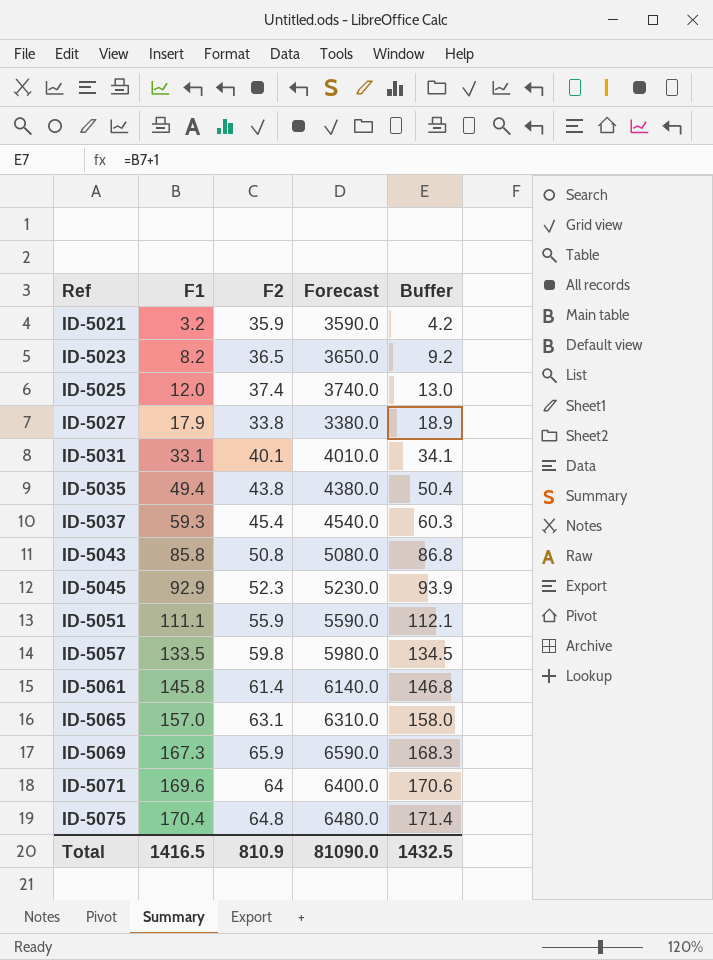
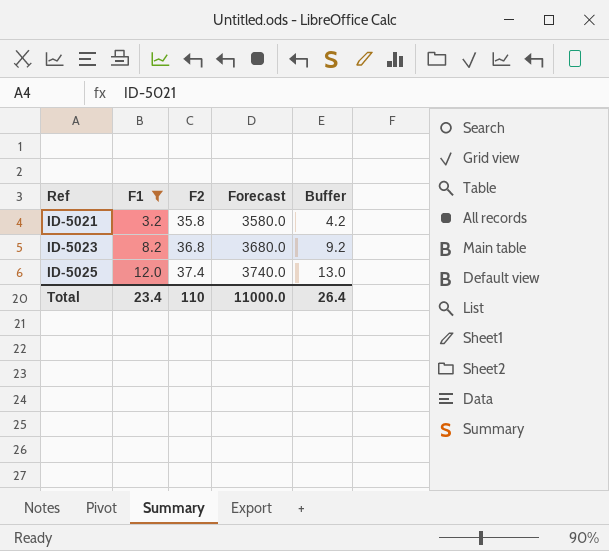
filter: none -> F1 <= 12.0
ID-5021 | F2: 35.9 -> 35.8
ID-5021 | Forecast: 3590.0 -> 3580.0
ID-5023 | F2: 36.5 -> 36.8
ID-5023 | Forecast: 3650.0 -> 3680.0
Total | F1: 1416.5 -> 23.4
Total | F2: 810.9 -> 110
Total | Forecast: 81090.0 -> 11000.0
Total | Buffer: 1432.5 -> 26.4

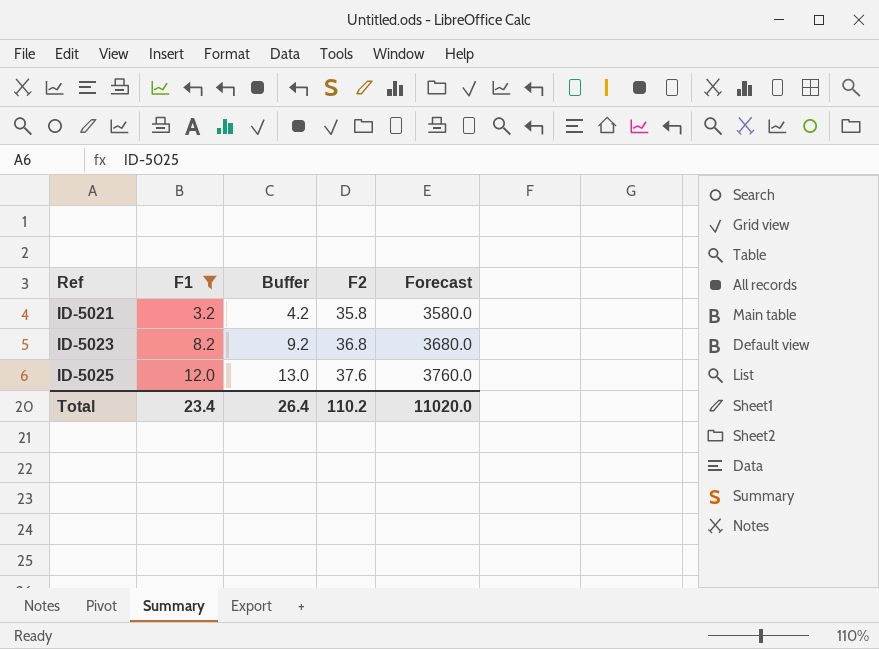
column Buffer | position: 5 -> 3
ID-5025 | F2: 37.4 -> 37.6
ID-5025 | Forecast: 3740.0 -> 3760.0
Total | F2: 110 -> 110.2
Total | Forecast: 11000.0 -> 11020.0

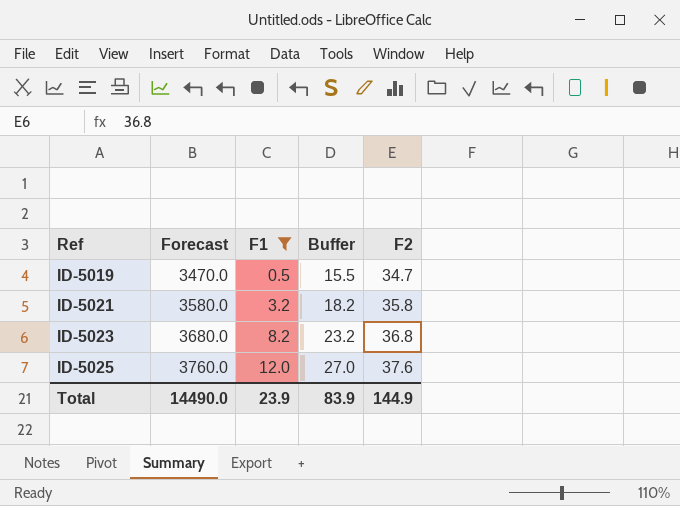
column Forecast | position: 5 -> 2
column Buffer | formula: [F1] + 1 -> [F1] + 15
row ID-5019: none -> 3470.0 | 0.5 | 15.5 | 34.7
Total | Forecast: 11020.0 -> 14490.0
Total | F1: 23.4 -> 23.9
Total | Buffer: 26.4 -> 83.9
Total | F2: 110.2 -> 144.9

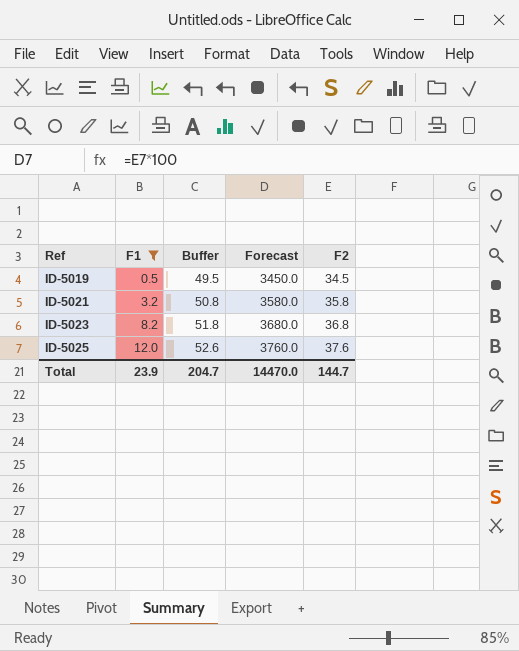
column Buffer | formula: [F1] + 15 -> [F2] + 15
column Forecast | position: 2 -> 4
ID-5019 | Forecast: 3470.0 -> 3450.0
ID-5019 | F2: 34.7 -> 34.5
Total | Buffer: 83.9 -> 204.7
Total | Forecast: 14490.0 -> 14470.0
Total | F2: 144.9 -> 144.7

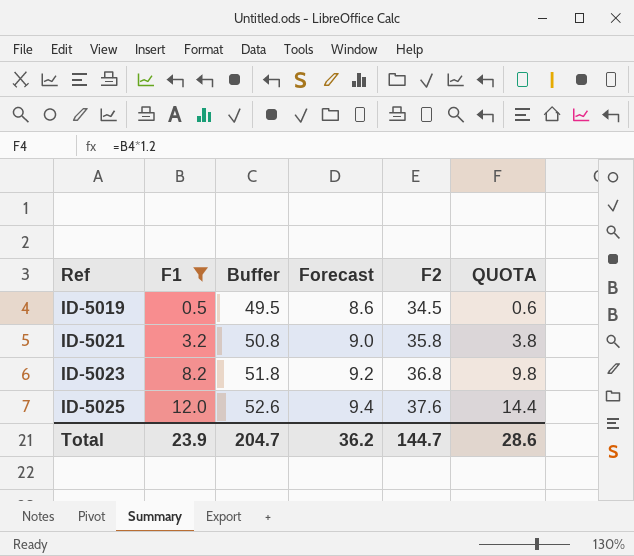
column Forecast | formula: [F2] * 100 -> [F2] * 0.25
column QUOTA | formula: none -> [F1] * 1.2
Total | Forecast: 14470.0 -> 36.2

